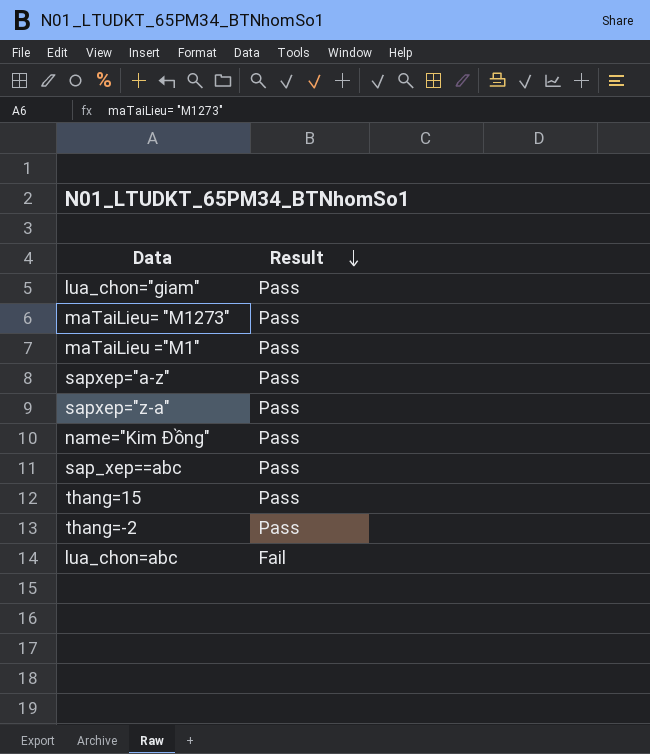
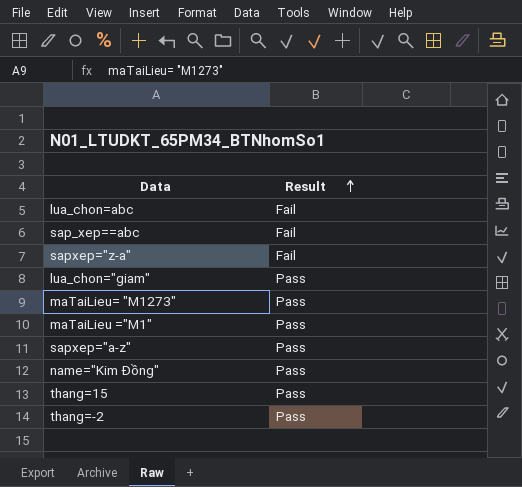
row order: Result descending -> Result ascending
sap_xep==abc | Result: Pass -> Fail
sapxep="z-a" | Result: Pass -> Fail

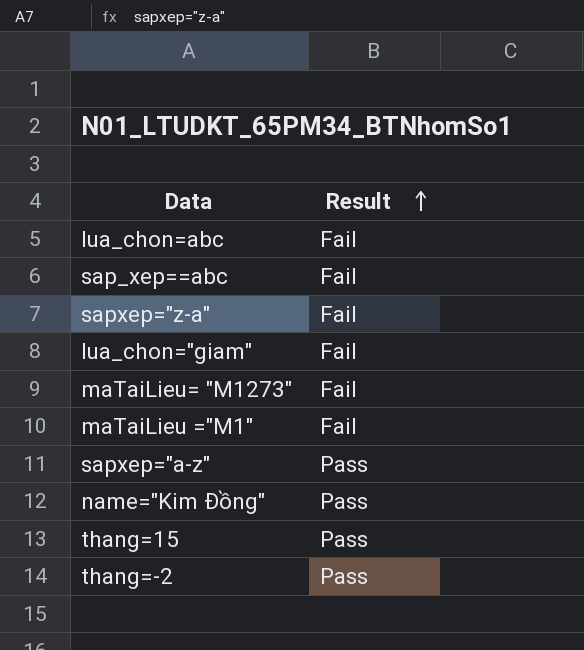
lua_chon="giam" | Result: Pass -> Fail
maTaiLieu= "M1273" | Result: Pass -> Fail
maTaiLieu ="M1" | Result: Pass -> Fail

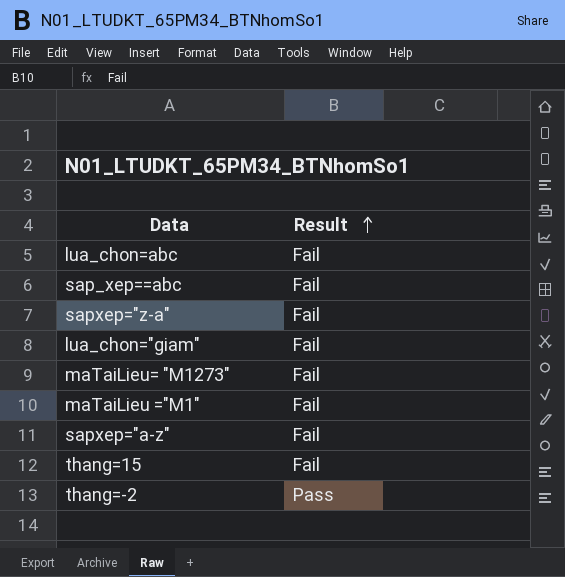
row name="Kim Đồng": Pass -> none
sapxep="a-z" | Result: Pass -> Fail
thang=15 | Result: Pass -> Fail

